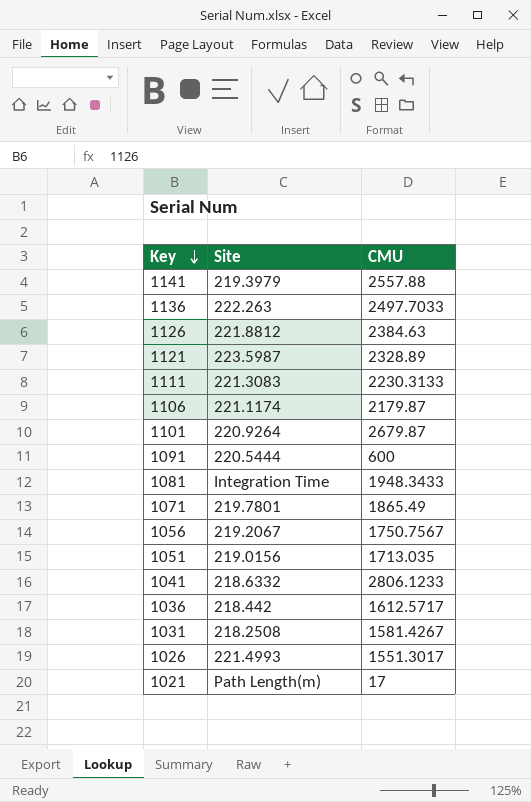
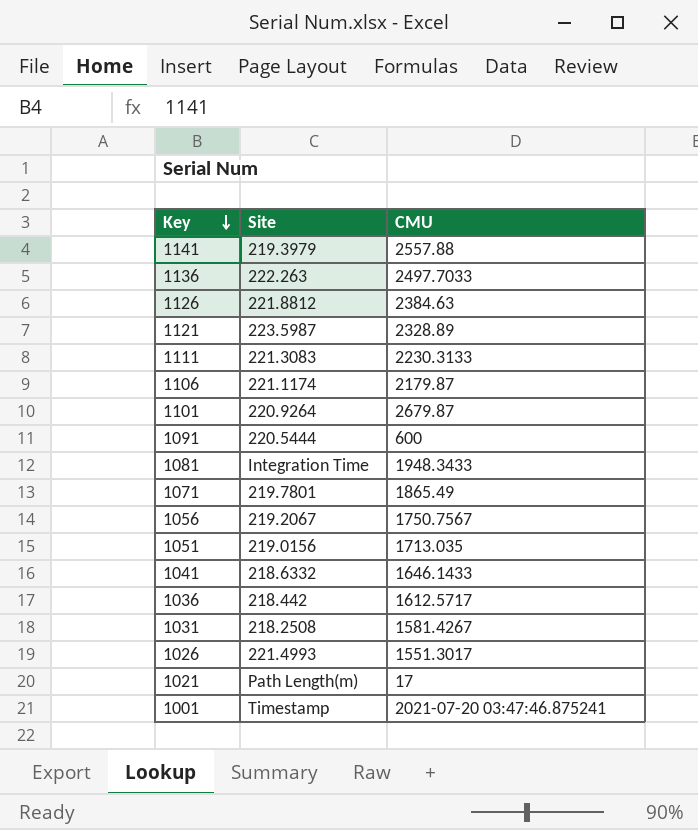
1041 | CMU: 2806.1233 -> 1646.1433
row 1001: none -> Timestamp | 2021-07-20 03:47:46.875241

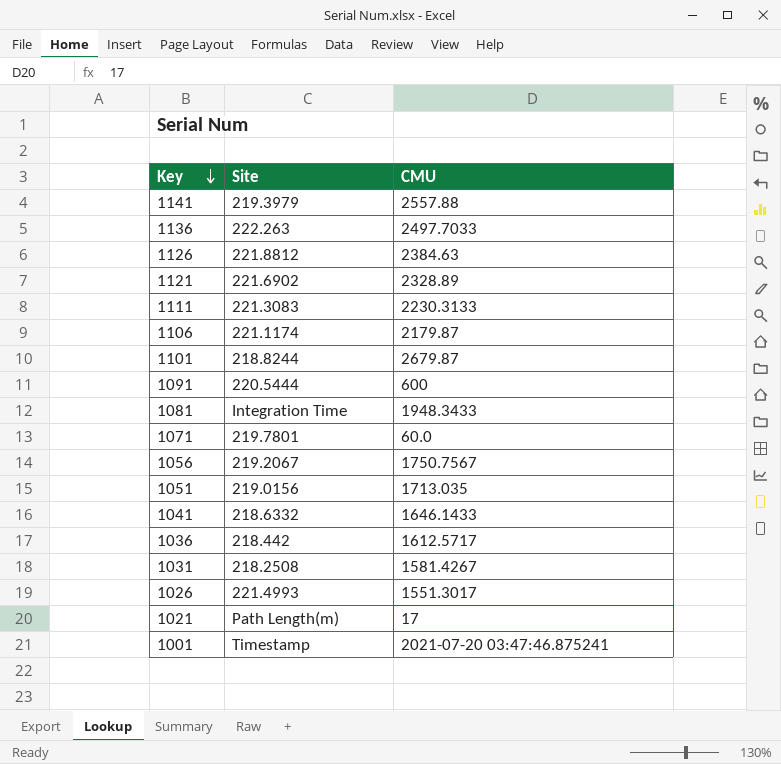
1121 | Site: 223.5987 -> 221.6902
1101 | Site: 220.9264 -> 218.8244
1071 | CMU: 1865.49 -> 60.0

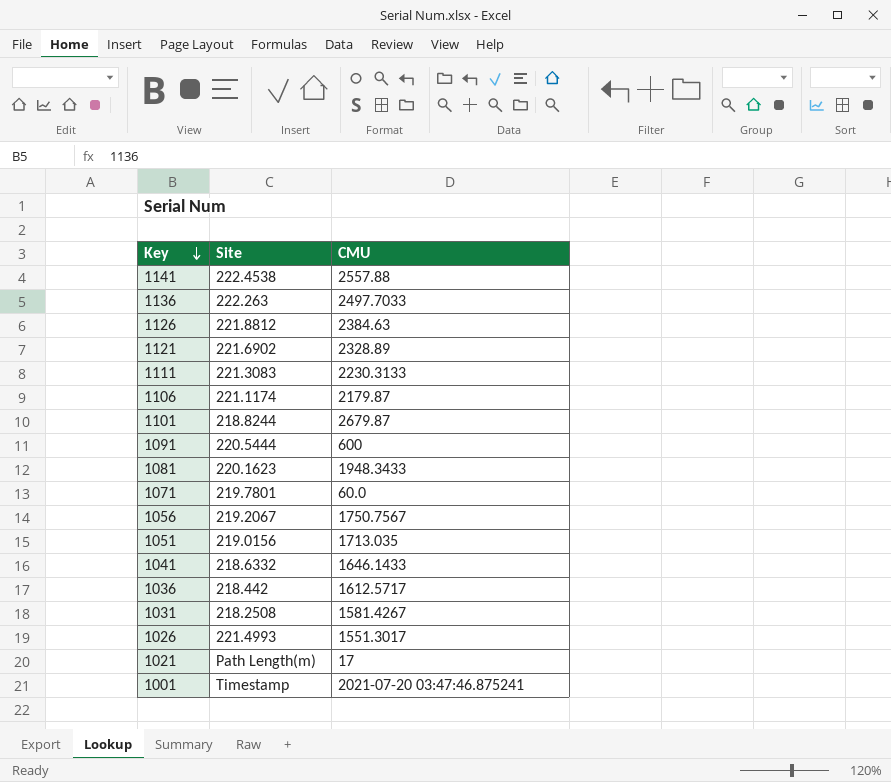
1141 | Site: 219.3979 -> 222.4538
1081 | Site: Integration Time -> 220.1623

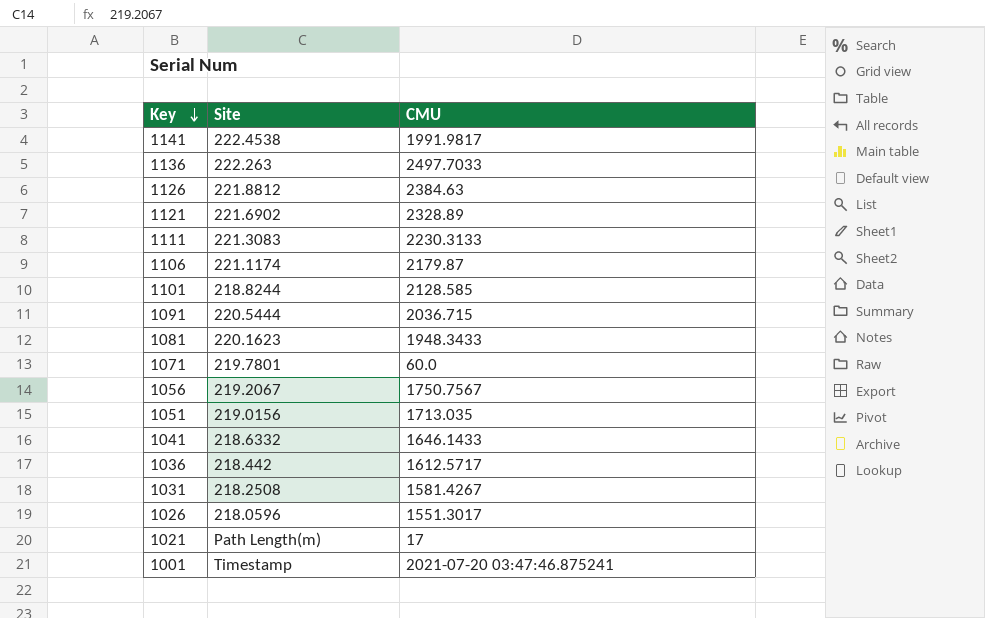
1141 | CMU: 2557.88 -> 1991.9817
1101 | CMU: 2679.87 -> 2128.585
1091 | CMU: 600 -> 2036.715
1026 | Site: 221.4993 -> 218.0596

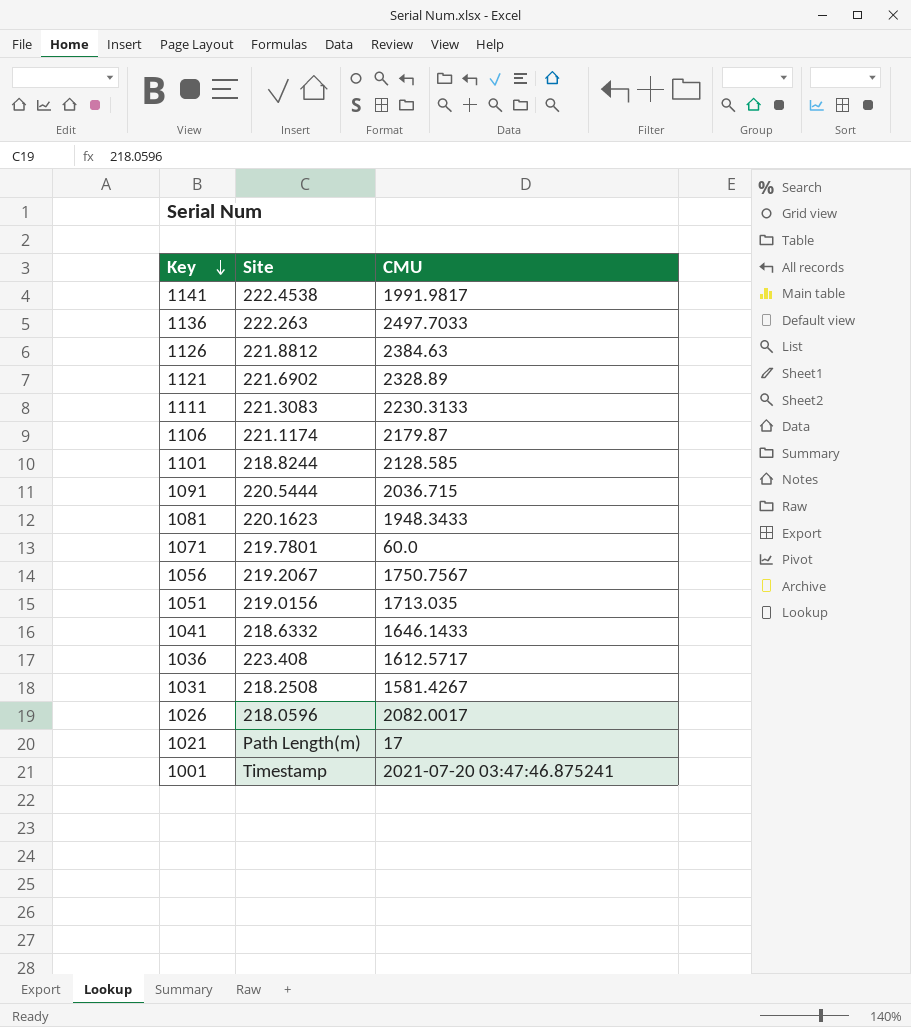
1036 | Site: 218.442 -> 223.408
1026 | CMU: 1551.3017 -> 2082.0017

